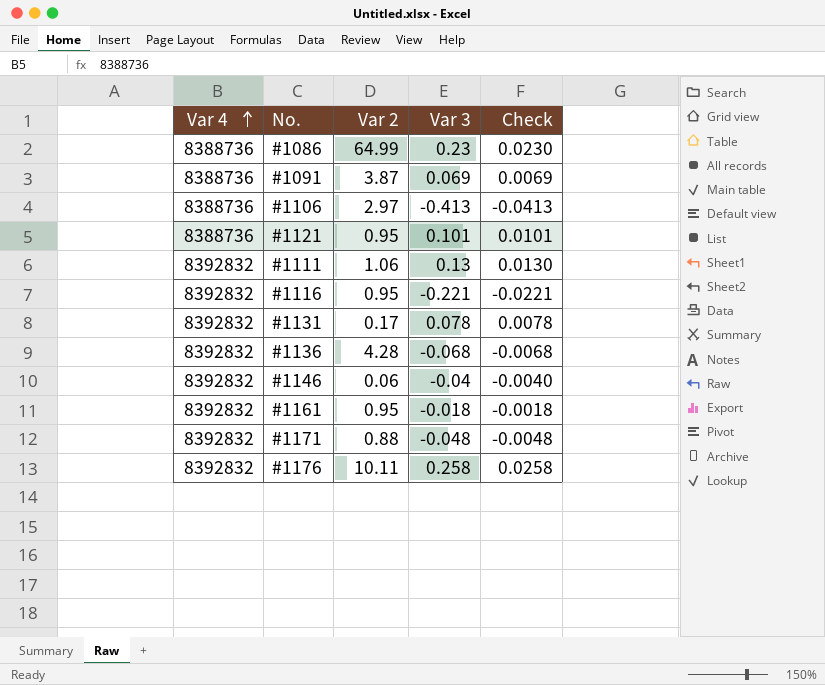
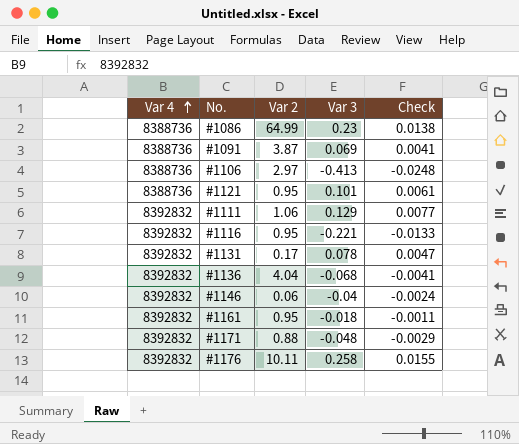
column Check | formula: [Var 3] * 0.1 -> [Var 3] * 0.06
#1111 | Var 3: 0.13 -> 0.129
#1136 | Var 2: 4.28 -> 4.04

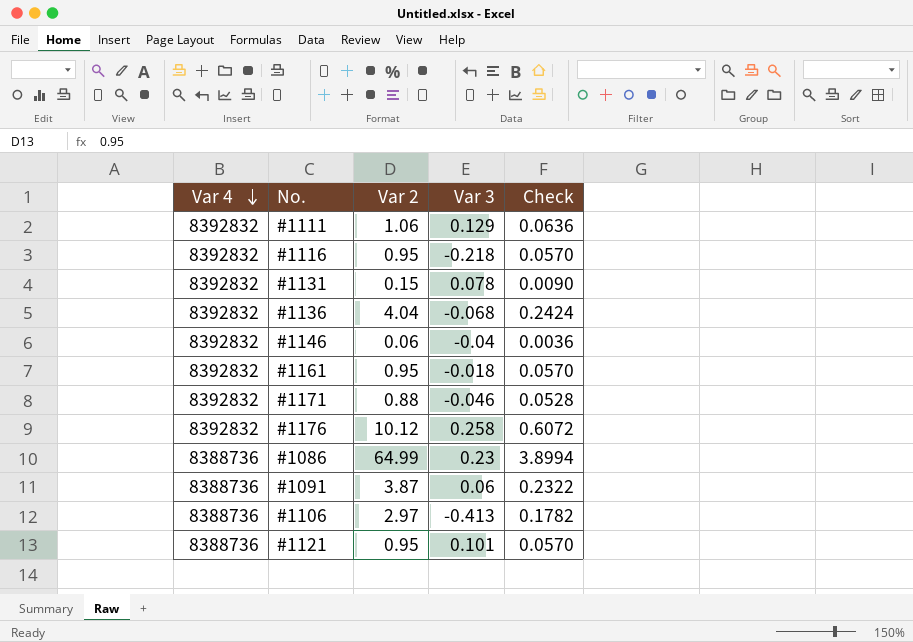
row order: Var 4 ascending -> Var 4 descending
column Check | formula: [Var 3] * 0.06 -> [Var 2] * 0.06
#1116 | Var 3: -0.221 -> -0.218
#1131 | Var 2: 0.17 -> 0.15
#1171 | Var 3: -0.048 -> -0.046
#1176 | Var 2: 10.11 -> 10.12
#1091 | Var 3: 0.069 -> 0.06

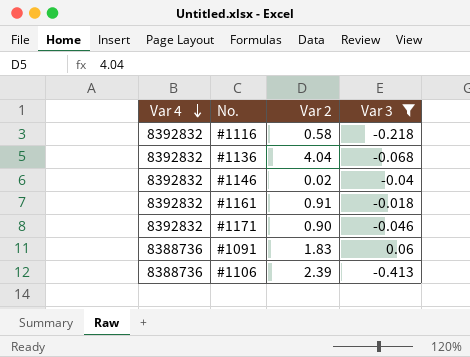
filter: none -> Var 3 <= 0.06
column Check | formula: [Var 2] * 0.06 -> none
#1116 | Var 2: 0.95 -> 0.58
#1146 | Var 2: 0.06 -> 0.02
#1161 | Var 2: 0.95 -> 0.91
#1171 | Var 2: 0.88 -> 0.90
#1091 | Var 2: 3.87 -> 1.83
#1106 | Var 2: 2.97 -> 2.39

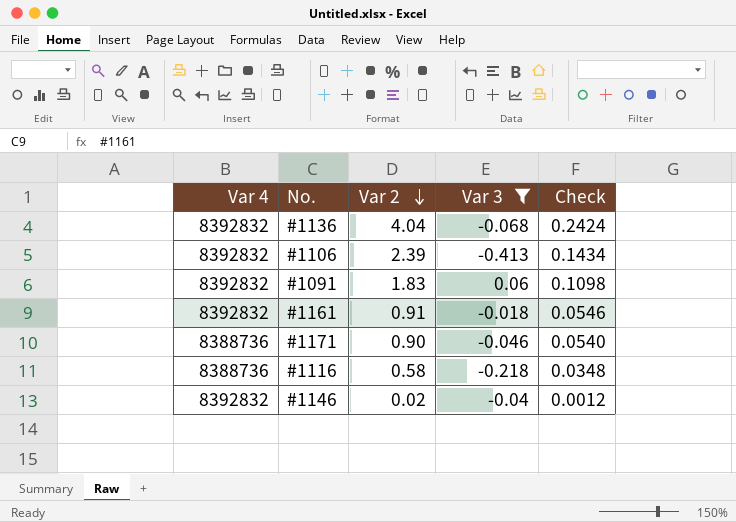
row order: Var 4 descending -> Var 2 descending
column Check | formula: none -> [Var 2] * 0.06
#1106 | Var 4: 8388736 -> 8392832
#1091 | Var 4: 8388736 -> 8392832
#1171 | Var 4: 8392832 -> 8388736
#1116 | Var 4: 8392832 -> 8388736

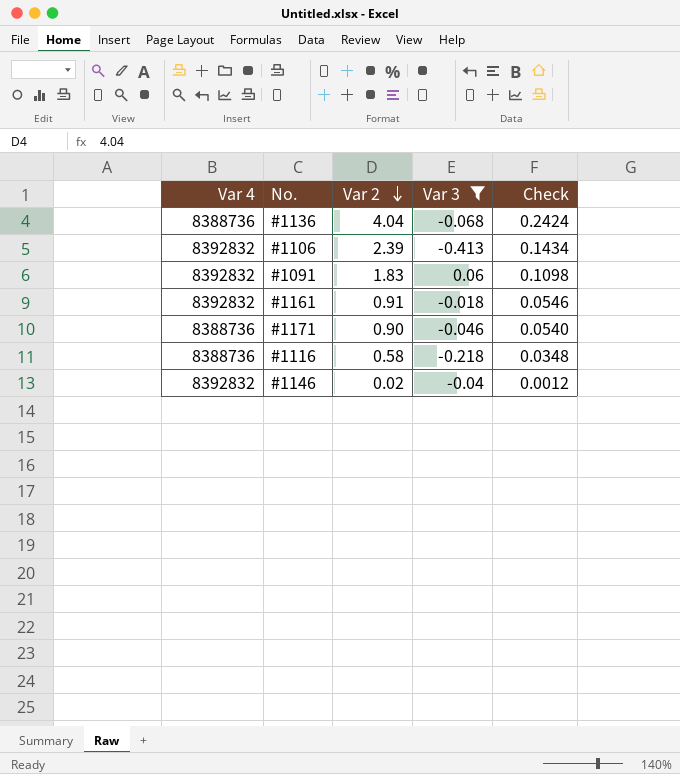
#1136 | Var 4: 8392832 -> 8388736

